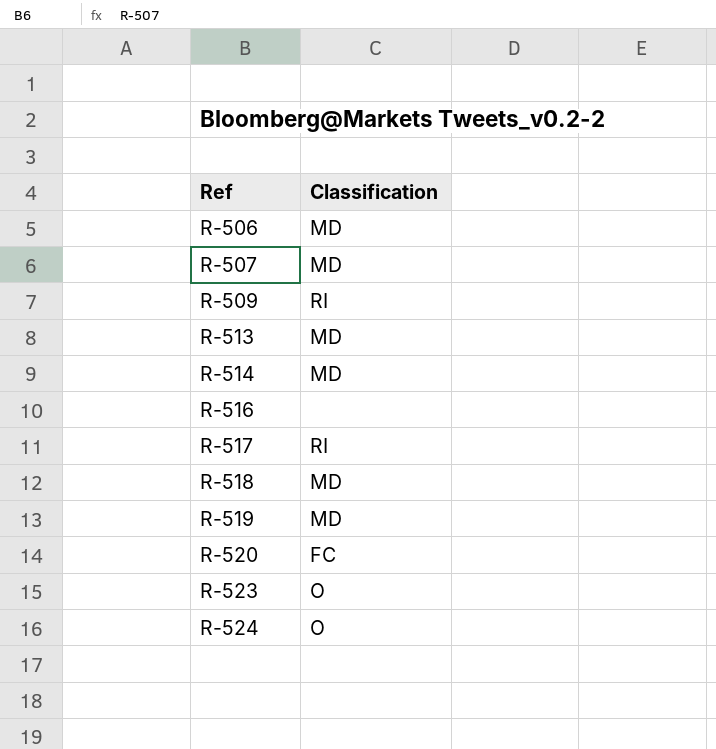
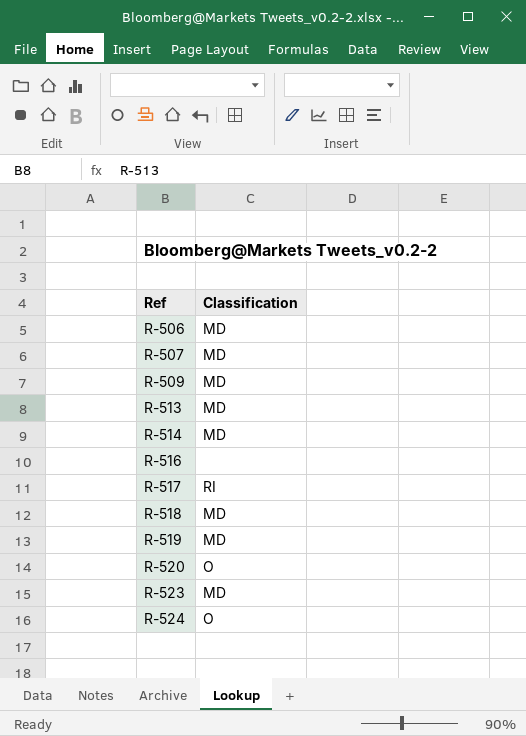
R-509 | Classification: RI -> MD
R-520 | Classification: FC -> O
R-523 | Classification: O -> MD

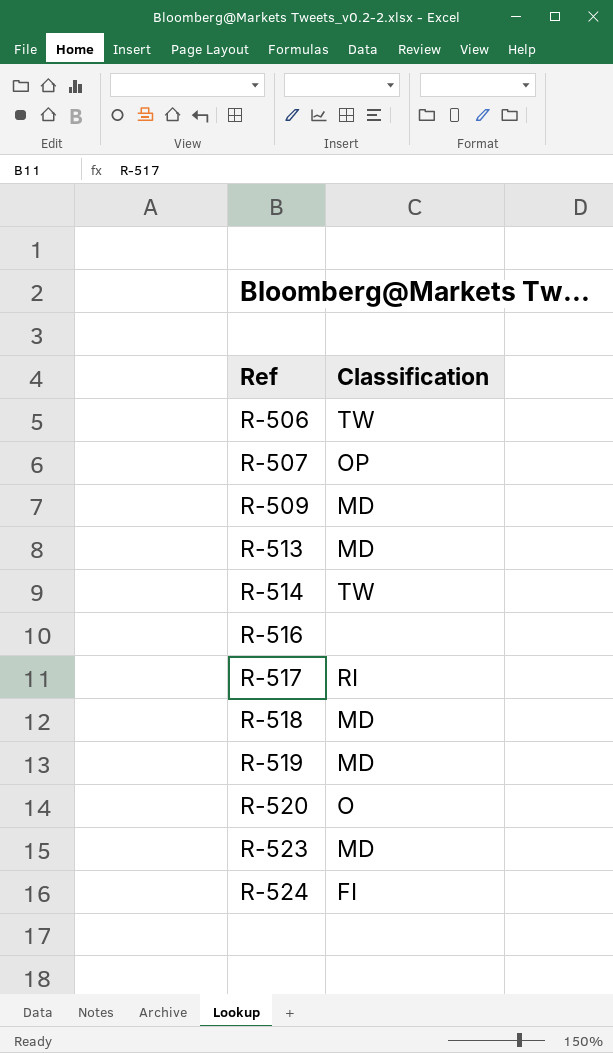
R-506 | Classification: MD -> TW
R-507 | Classification: MD -> OP
R-514 | Classification: MD -> TW
R-524 | Classification: O -> FI

